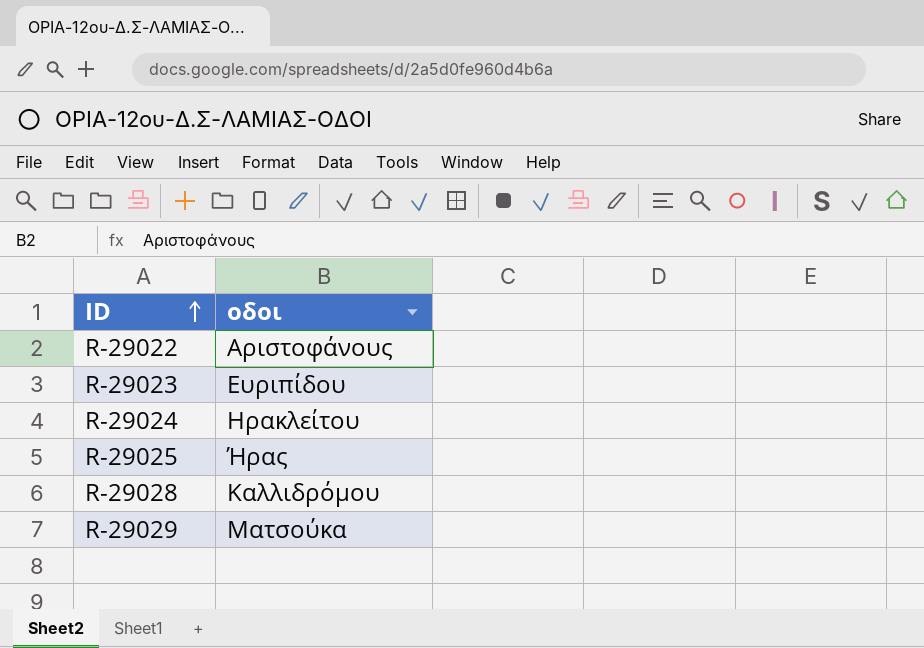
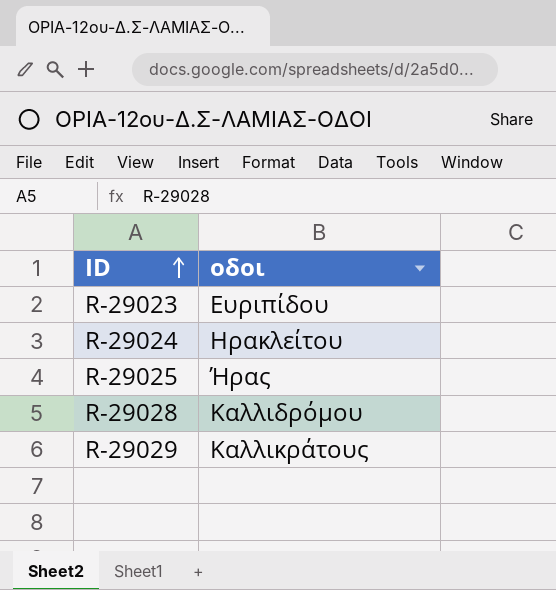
row R-29022: Αριστοφάνους -> none
R-29029 | οδοι: Ματσούκα -> Καλλικράτους

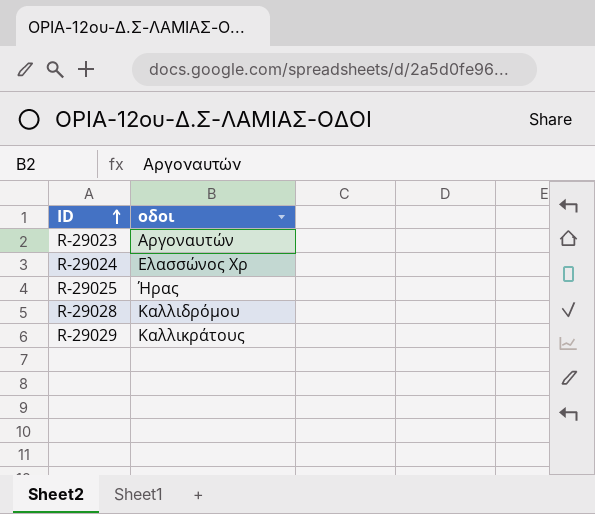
R-29023 | οδοι: Ευριπίδου -> Αργοναυτών
R-29024 | οδοι: Ηρακλείτου -> Ελασσώνος Χρ

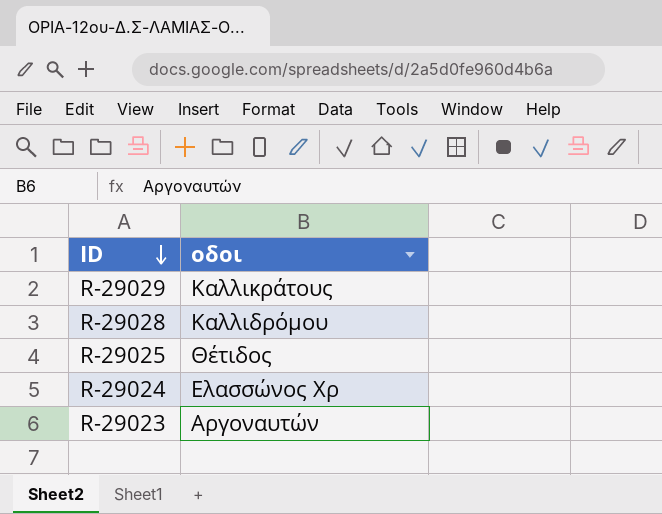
row order: ID ascending -> ID descending
R-29025 | οδοι: Ήρας -> Θέτιδος

